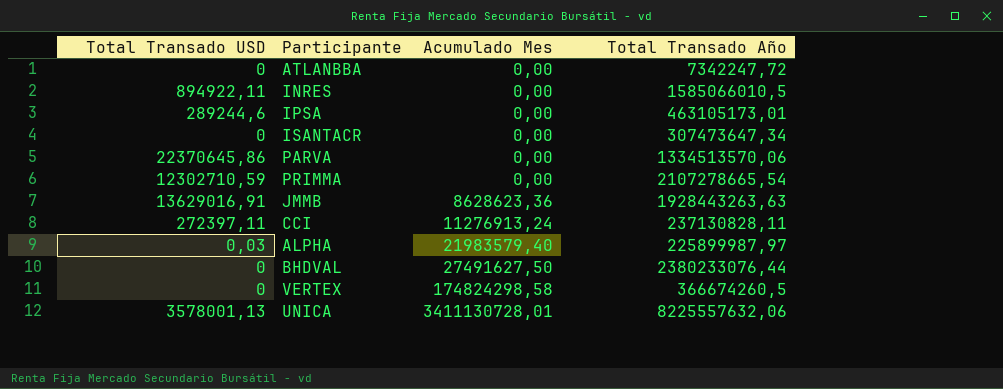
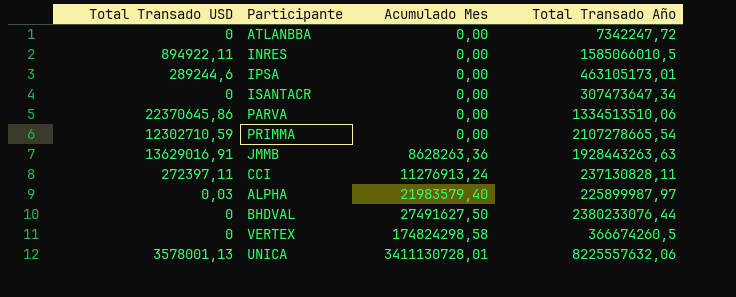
PARVA | Total Transado Año: 1334513570,06 -> 1334513510,06
JMMB | Acumulado Mes: 8628623,36 -> 8628263,36

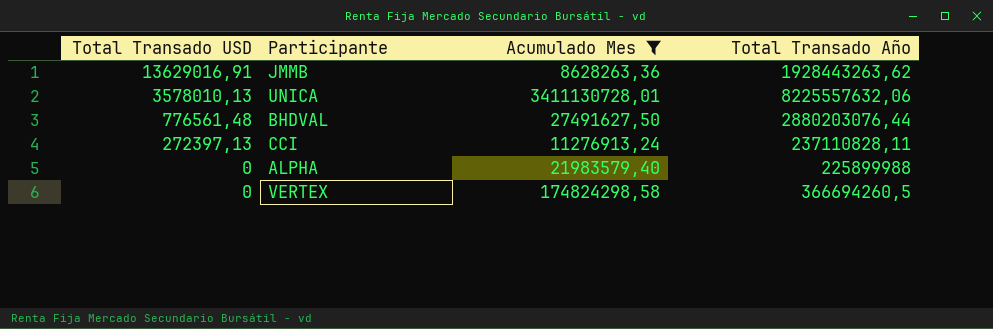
filter: none -> Acumulado Mes != 0,00
row order: Acumulado Mes ascending -> Total Transado USD descending
JMMB | Total Transado Año: 1928443263,63 -> 1928443263,62
UNICA | Total Transado USD: 3578001,13 -> 3578010,13
BHDVAL | Total Transado USD: 0 -> 776561,48
BHDVAL | Total Transado Año: 2380233076,44 -> 2880203076,44
CCI | Total Transado USD: 272397,11 -> 272397,13
CCI | Total Transado Año: 237130828,11 -> 237110828,11
ALPHA | Total Transado USD: 0,03 -> 0
ALPHA | Total Transado Año: 225899987,97 -> 225899988
VERTEX | Total Transado Año: 366674260,5 -> 366694260,5

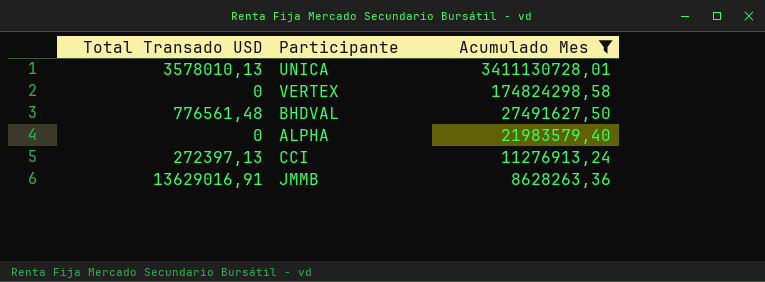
row order: Total Transado USD descending -> Acumulado Mes descending
column Total Transado Año | position: 4 -> none

